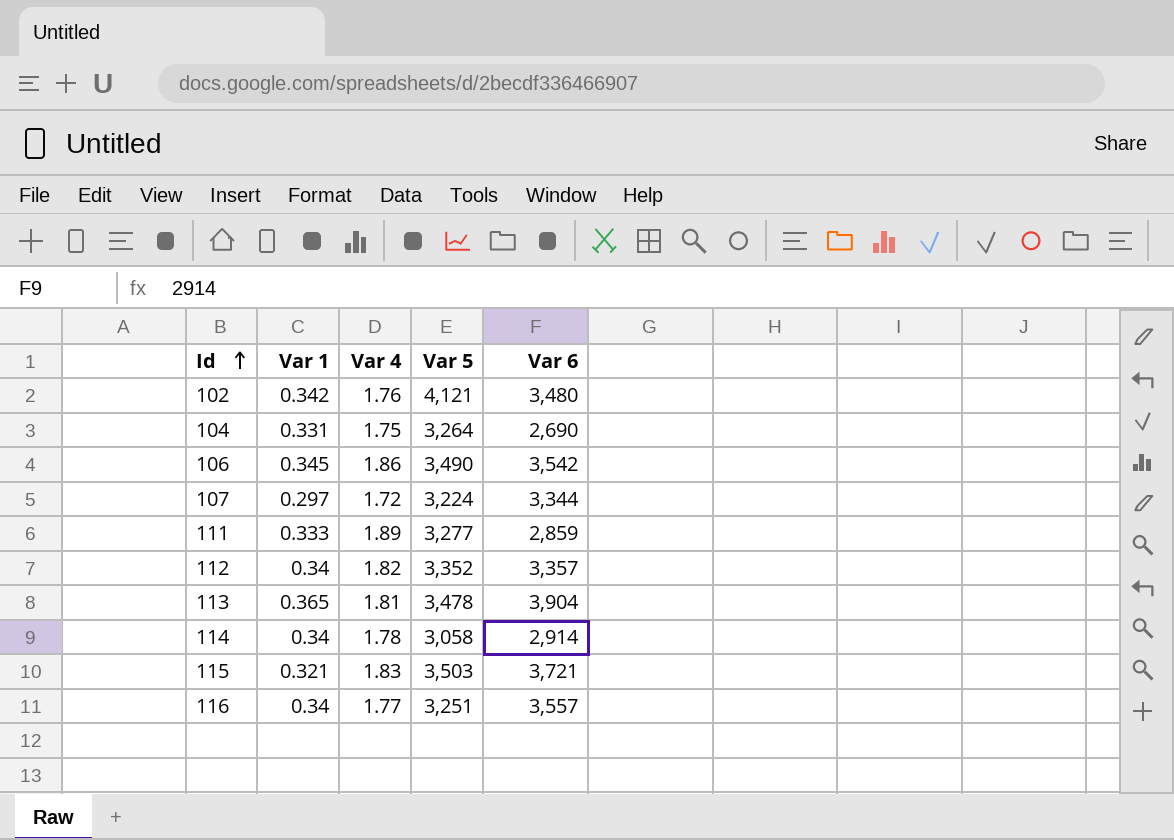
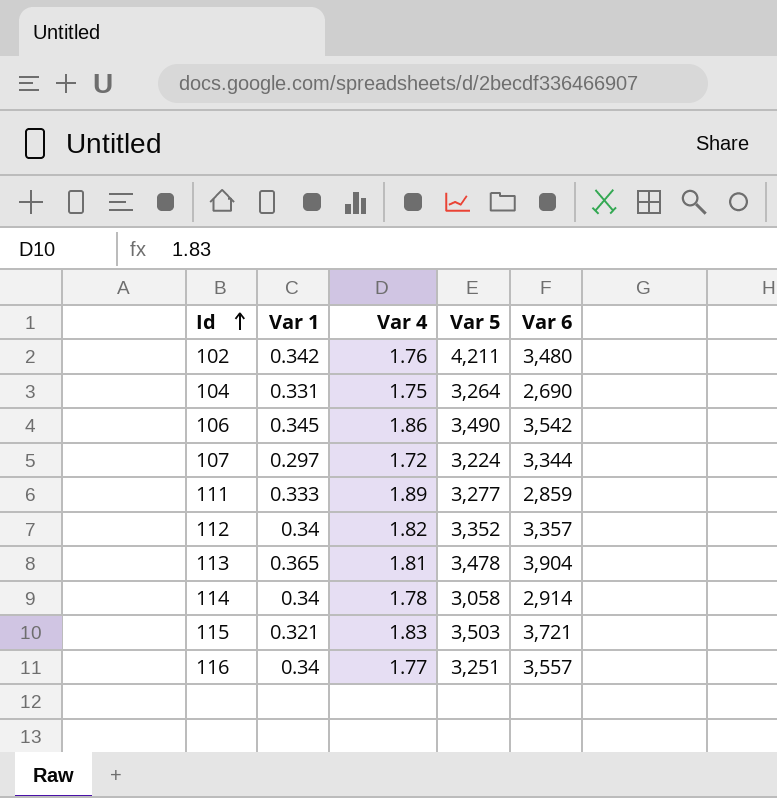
102 | Var 5: 4,121 -> 4,211

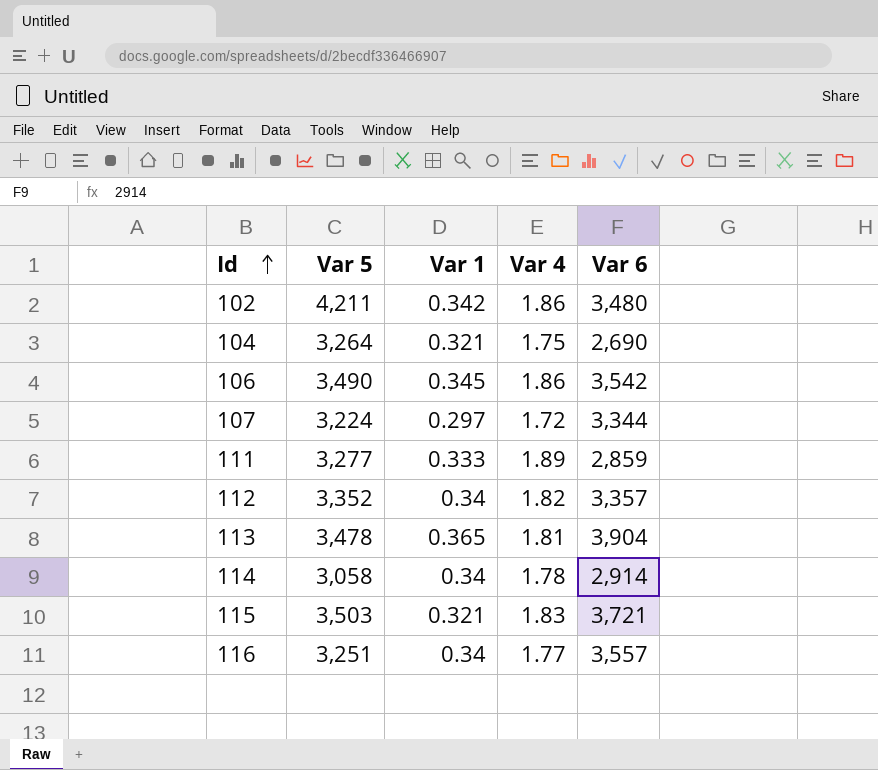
column Var 5 | position: 4 -> 2
102 | Var 4: 1.76 -> 1.86
104 | Var 1: 0.331 -> 0.321

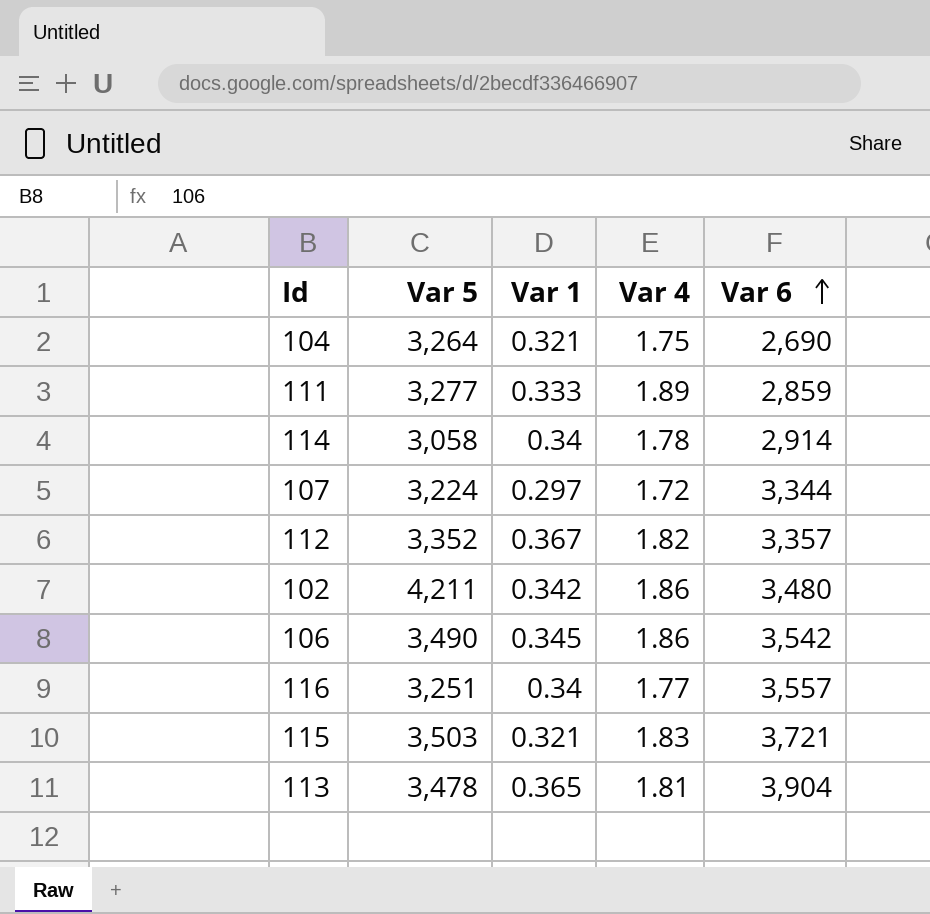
row order: Id ascending -> Var 6 ascending
112 | Var 1: 0.34 -> 0.367

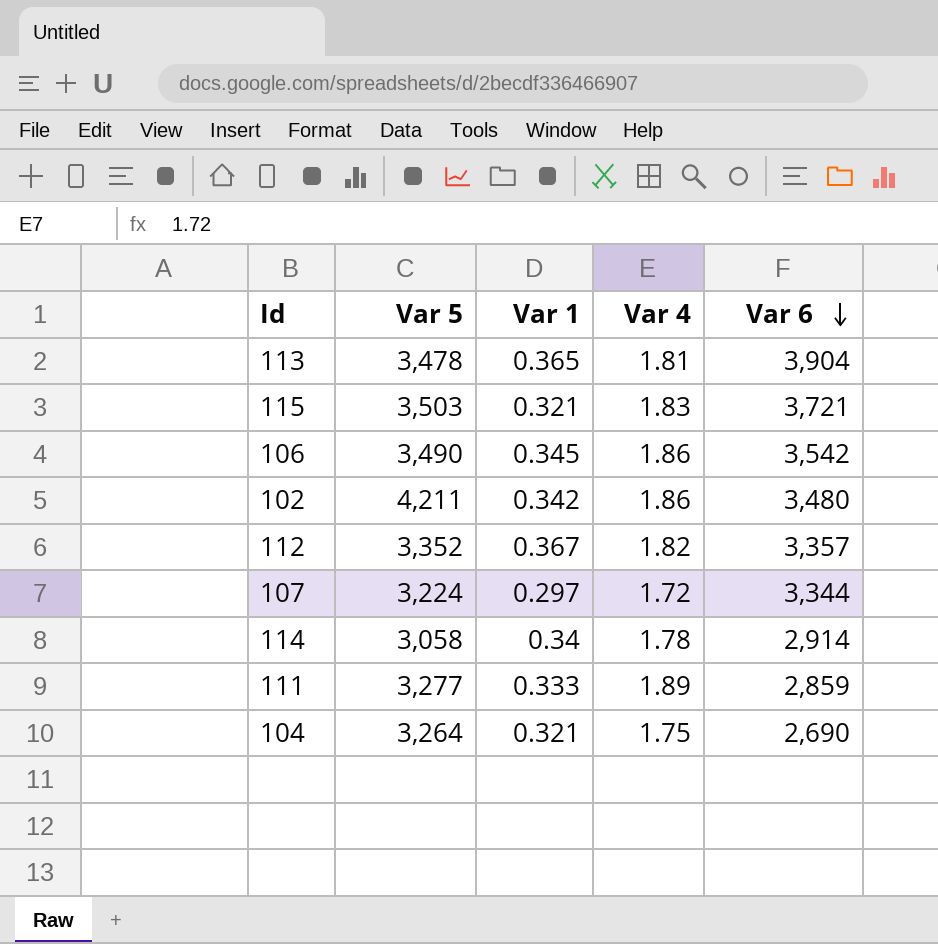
row order: Var 6 ascending -> Var 6 descending
row 116: 3,251 | 0.34 | 1.77 | 3,557 -> none

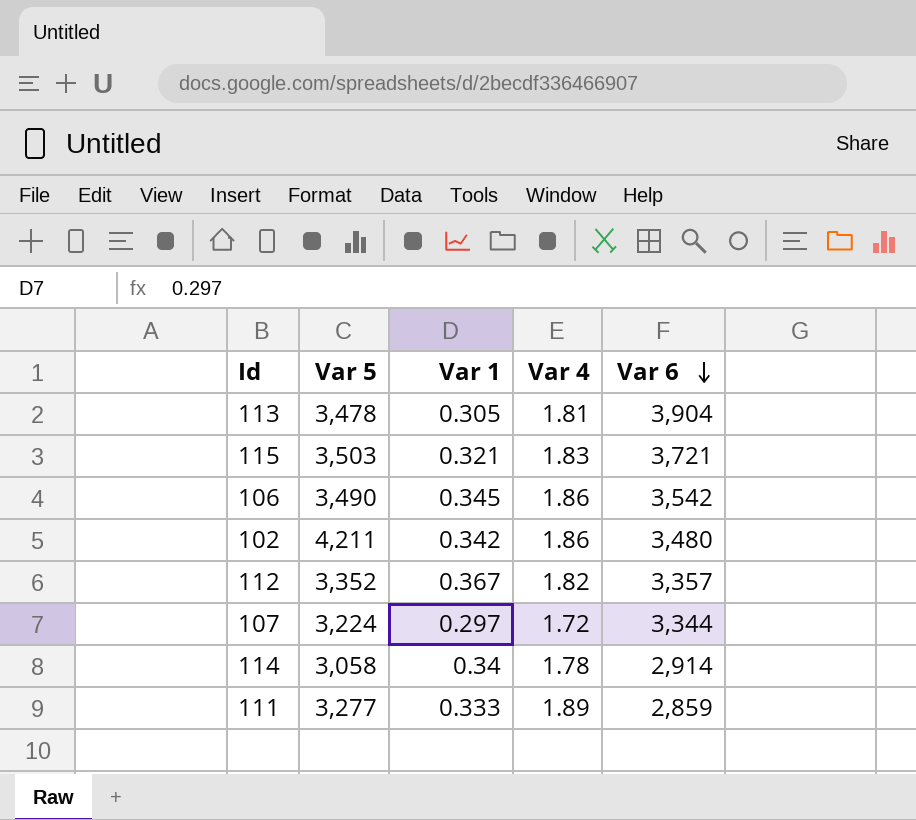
row 104: 3,264 | 0.321 | 1.75 | 2,690 -> none
113 | Var 1: 0.365 -> 0.305

